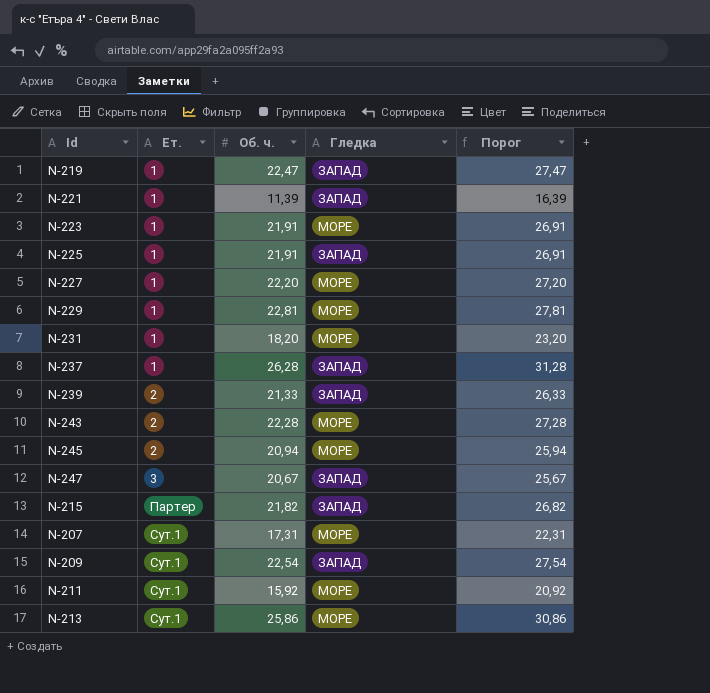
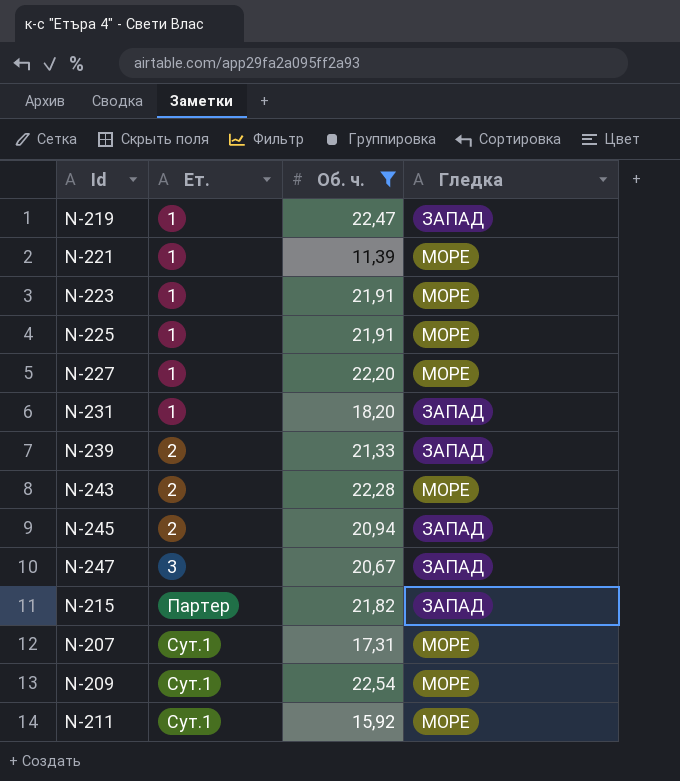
filter: none -> Об. ч. <= 22,54
column Порог | formula: [Об. ч.] + 5 -> none
N-221 | Гледка: ЗАПАД -> МОРЕ
N-225 | Гледка: ЗАПАД -> МОРЕ
N-231 | Гледка: МОРЕ -> ЗАПАД
N-245 | Гледка: МОРЕ -> ЗАПАД
N-209 | Гледка: ЗАПАД -> МОРЕ

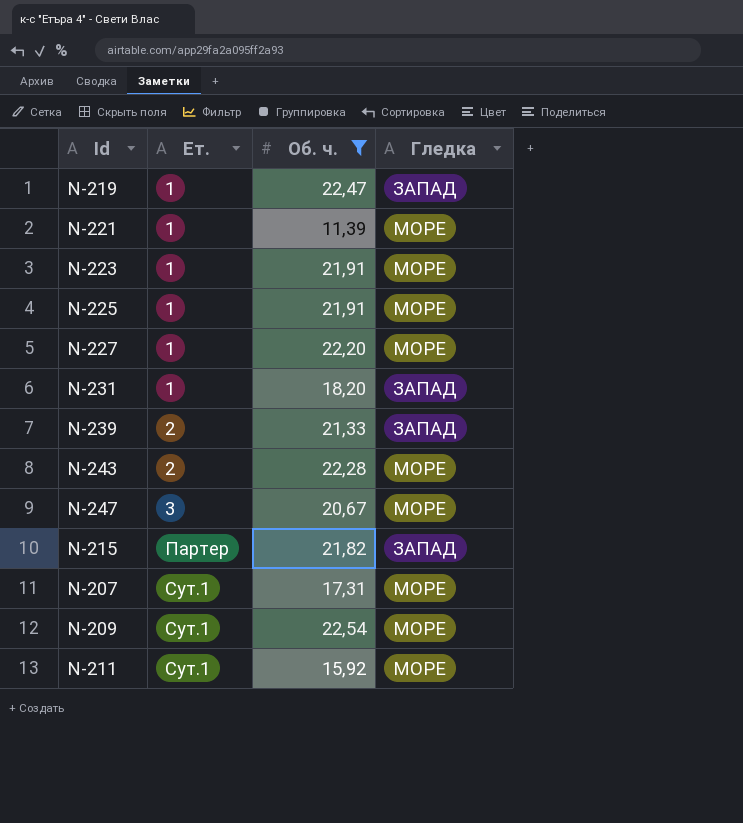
row N-245: 2 | 20,94 | ЗАПАД -> none
N-247 | Гледка: ЗАПАД -> МОРЕ

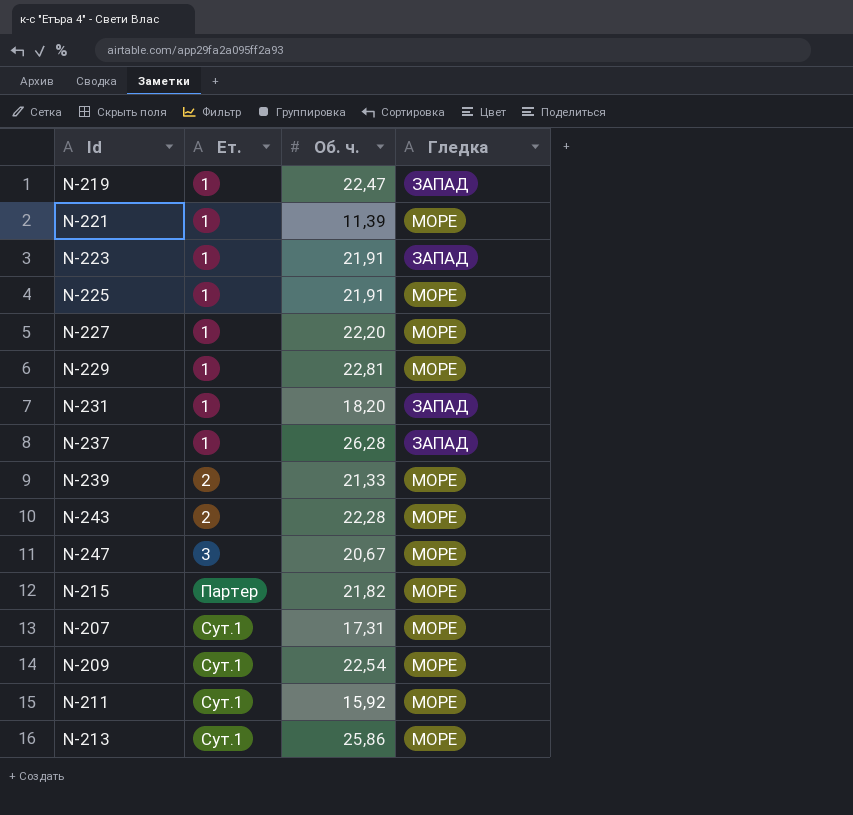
filter: Об. ч. <= 22,54 -> none
N-223 | Гледка: МОРЕ -> ЗАПАД
N-239 | Гледка: ЗАПАД -> МОРЕ
N-215 | Гледка: ЗАПАД -> МОРЕ

